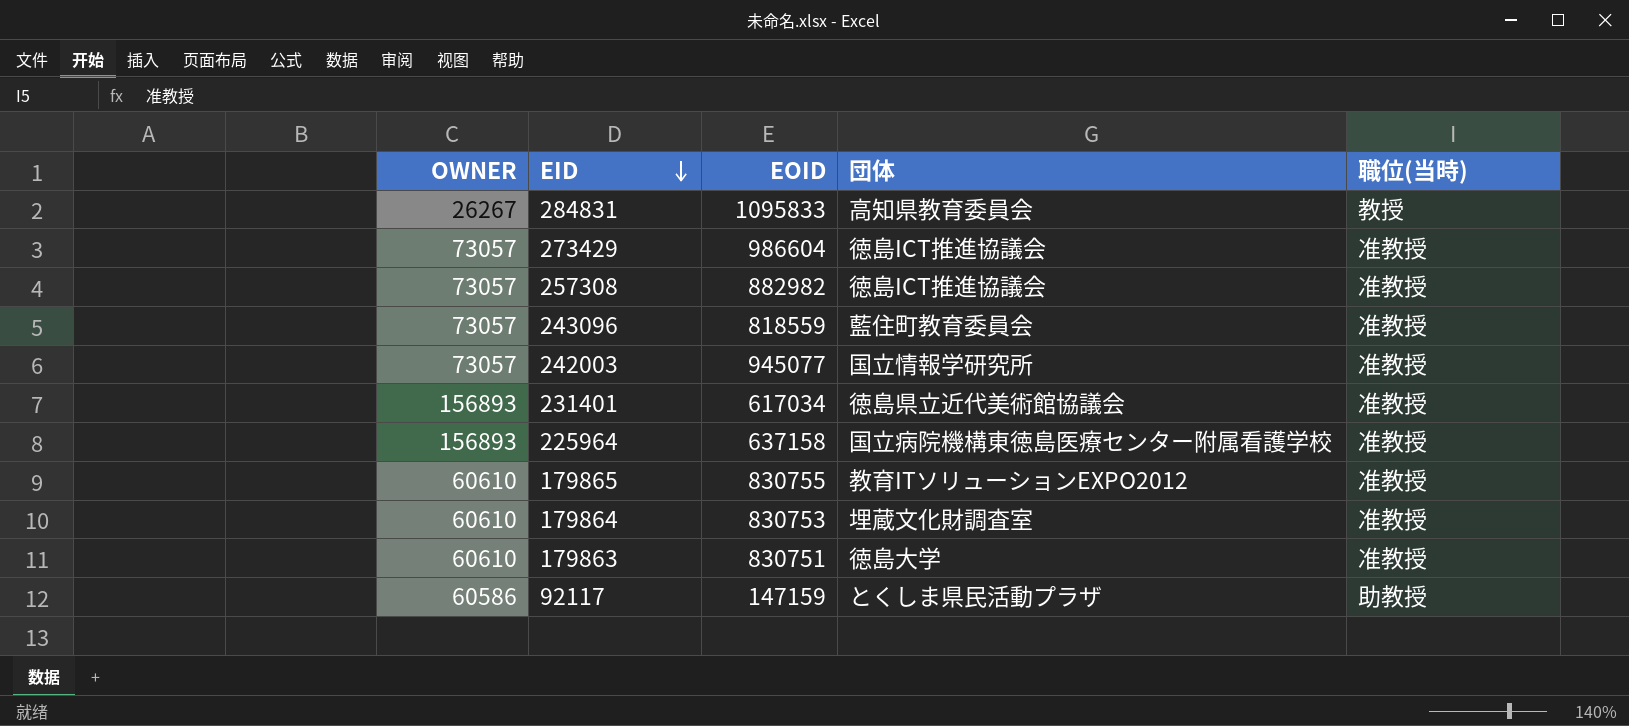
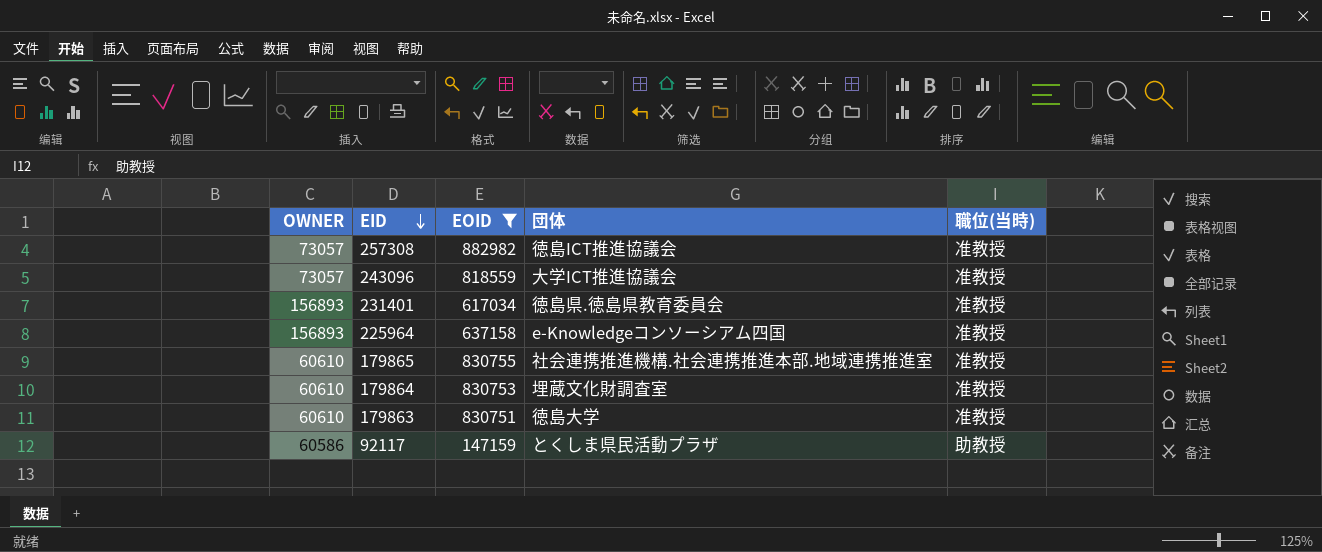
filter: none -> EOID <= 882982
243096 | 団体: 藍住町教育委員会 -> 大学ICT推進協議会
231401 | 団体: 徳島県立近代美術館協議会 -> 徳島県.徳島県教育委員会
225964 | 団体: 国立病院機構東徳島医療センター附属看護学校 -> e-Knowledgeコンソーシアム四国
179865 | 団体: 教育ITソリューションEXPO2012 -> 社会連携推進機構.社会連携推進本部.地域連携推進室

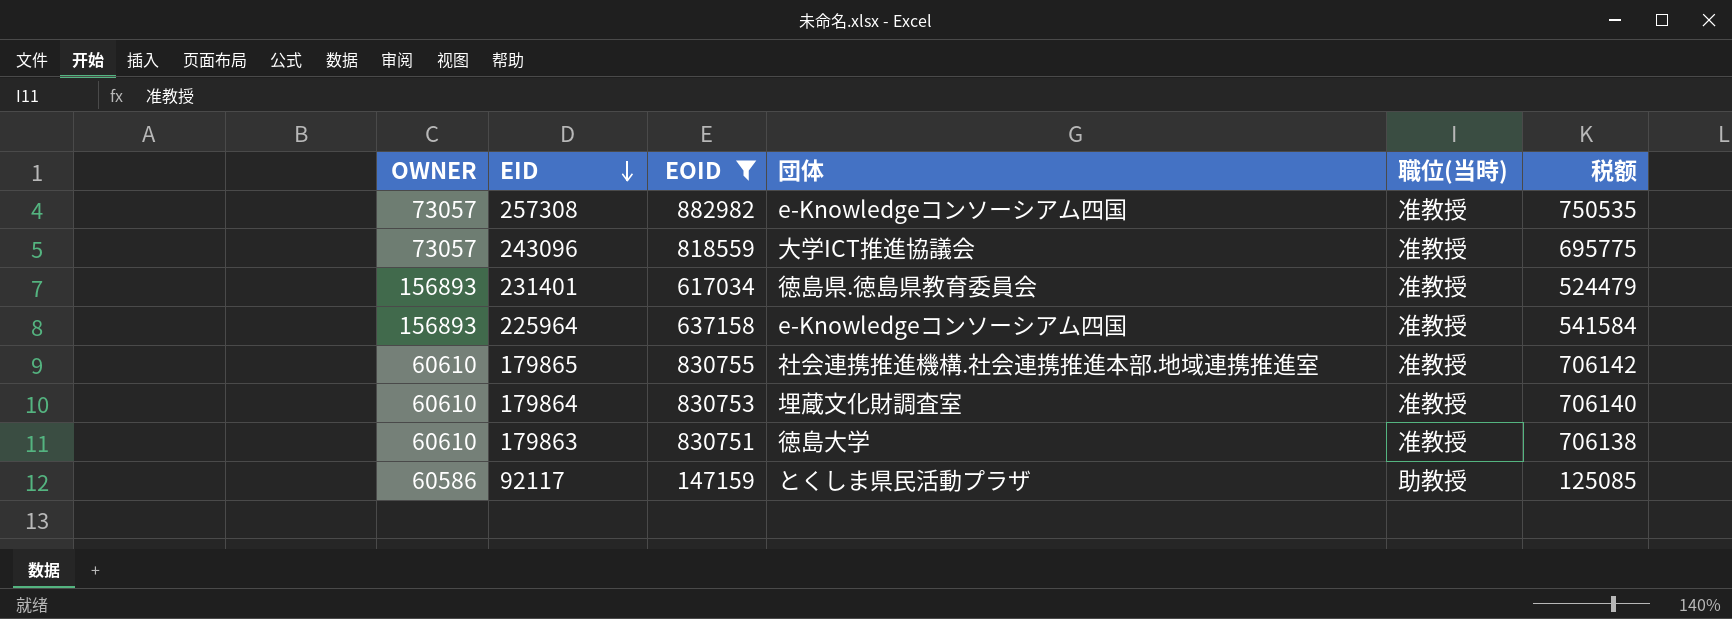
column 税额 | formula: none -> [EOID] * 0.85
257308 | 団体: 徳島ICT推進協議会 -> e-Knowledgeコンソーシアム四国

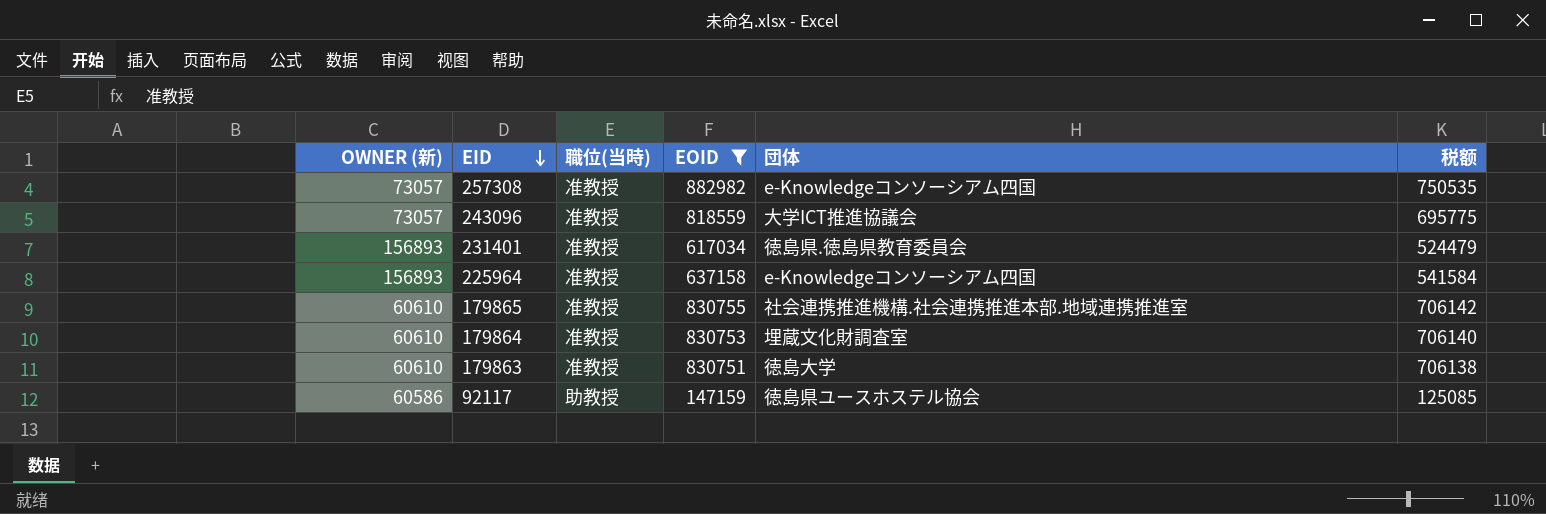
column name: OWNER -> OWNER (新)
column 職位(当時) | position: 5 -> 3
92117 | 団体: とくしま県民活動プラザ -> 徳島県ユースホステル協会

